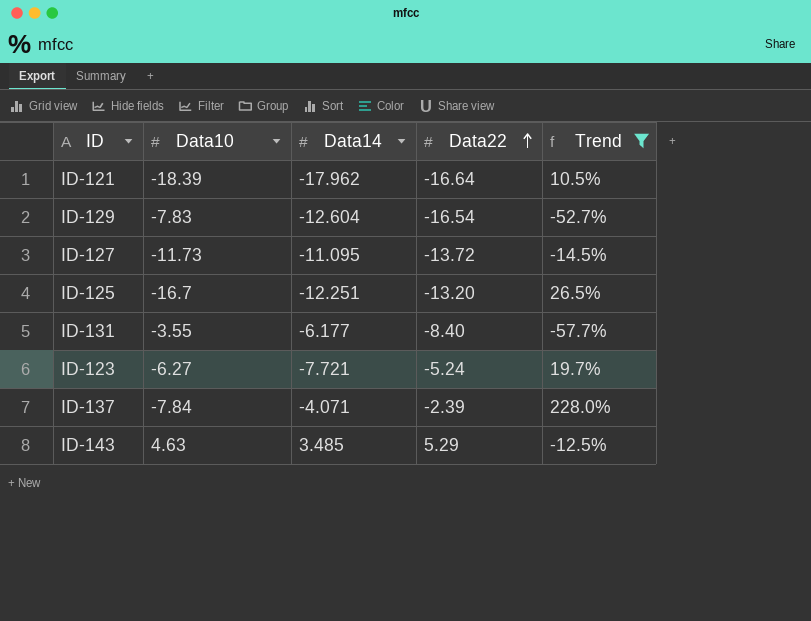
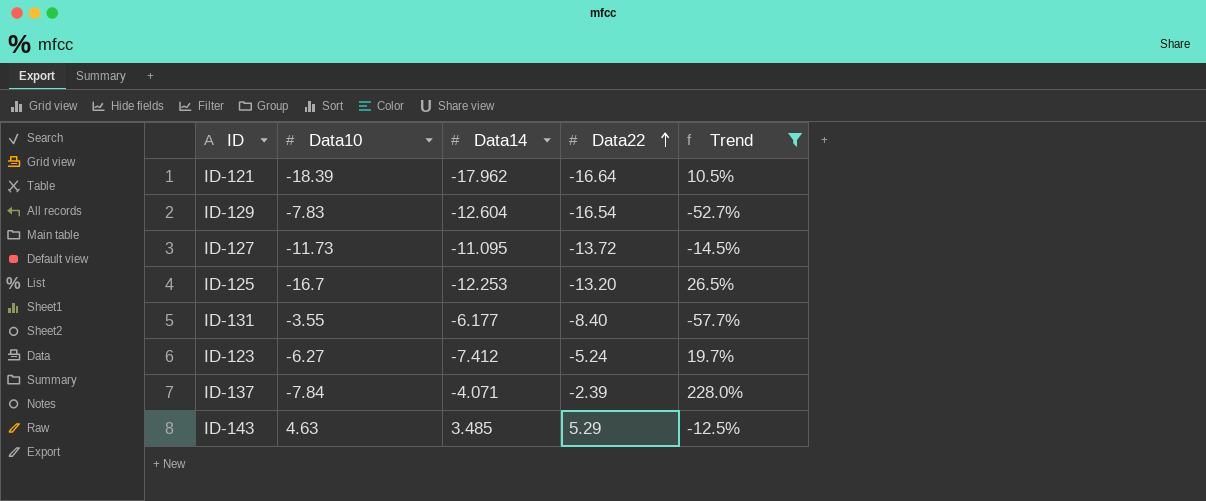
ID-125 | Data14: -12.251 -> -12.253
ID-123 | Data14: -7.721 -> -7.412

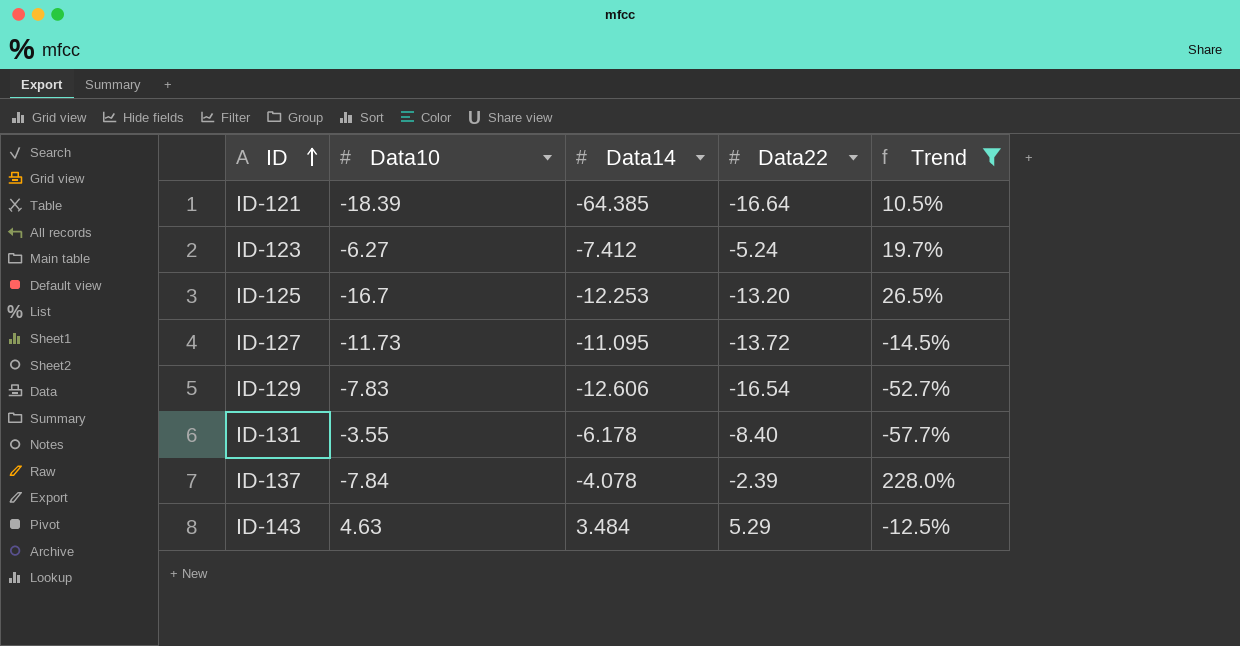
row order: Data22 ascending -> ID ascending
ID-121 | Data14: -17.962 -> -64.385
ID-129 | Data14: -12.604 -> -12.606
ID-131 | Data14: -6.177 -> -6.178
ID-137 | Data14: -4.071 -> -4.078
ID-143 | Data14: 3.485 -> 3.484

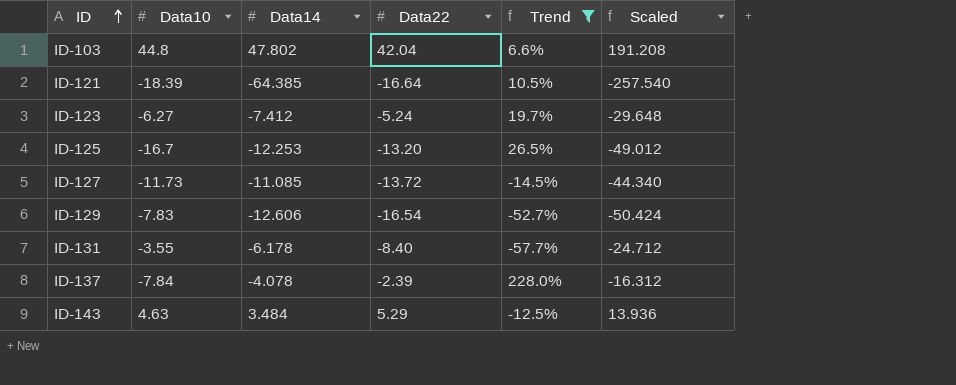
column Scaled | formula: none -> [Data14] * 4
row ID-103: none -> 44.8 | 47.802 | 42.04 | 6.6% | 191.208
ID-127 | Data14: -11.095 -> -11.085

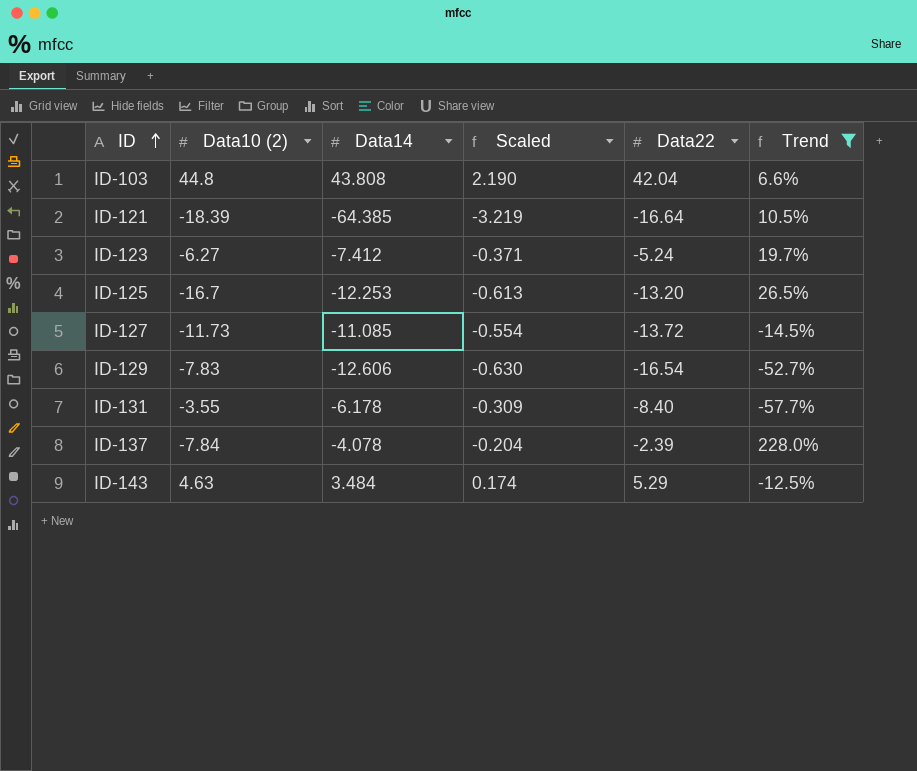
column name: Data10 -> Data10 (2)
column Scaled | formula: [Data14] * 4 -> [Data14] * 0.05
column Scaled | position: 6 -> 4
ID-103 | Data14: 47.802 -> 43.808

